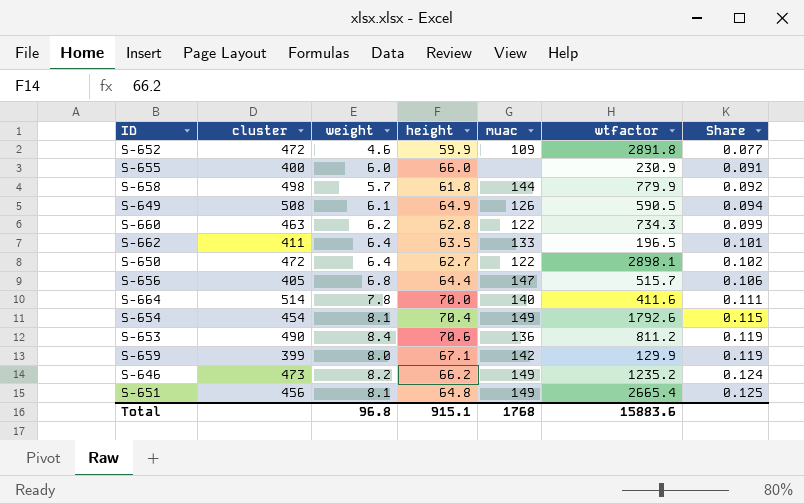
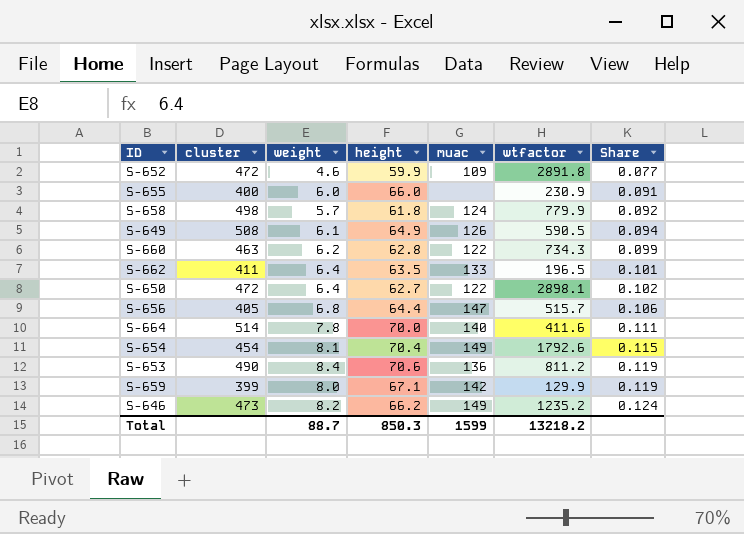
row S-651: 456 | 8.1 | 64.8 | 149 | 2665.4 | 0.125 -> none
S-658 | muac: 144 -> 124
Total | weight: 96.8 -> 88.7
Total | height: 915.1 -> 850.3
Total | muac: 1768 -> 1599
Total | wtfactor: 15883.6 -> 13218.2

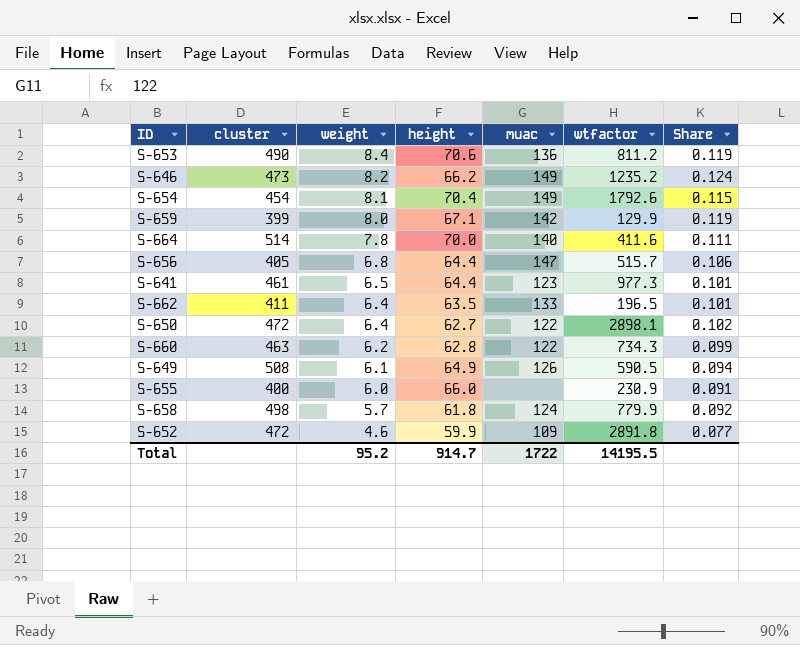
row order: Share ascending -> weight descending
row S-641: none -> 461 | 6.5 | 64.4 | 123 | 977.3 | 0.101
Total | weight: 88.7 -> 95.2
Total | height: 850.3 -> 914.7
Total | muac: 1599 -> 1722
Total | wtfactor: 13218.2 -> 14195.5

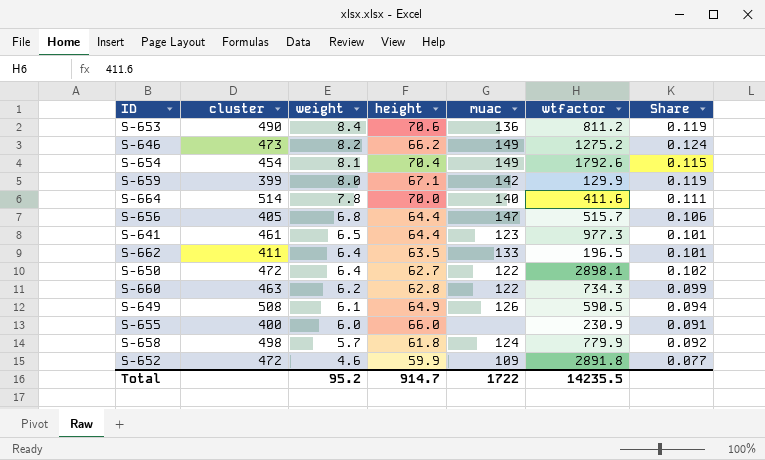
S-646 | wtfactor: 1235.2 -> 1275.2
Total | wtfactor: 14195.5 -> 14235.5

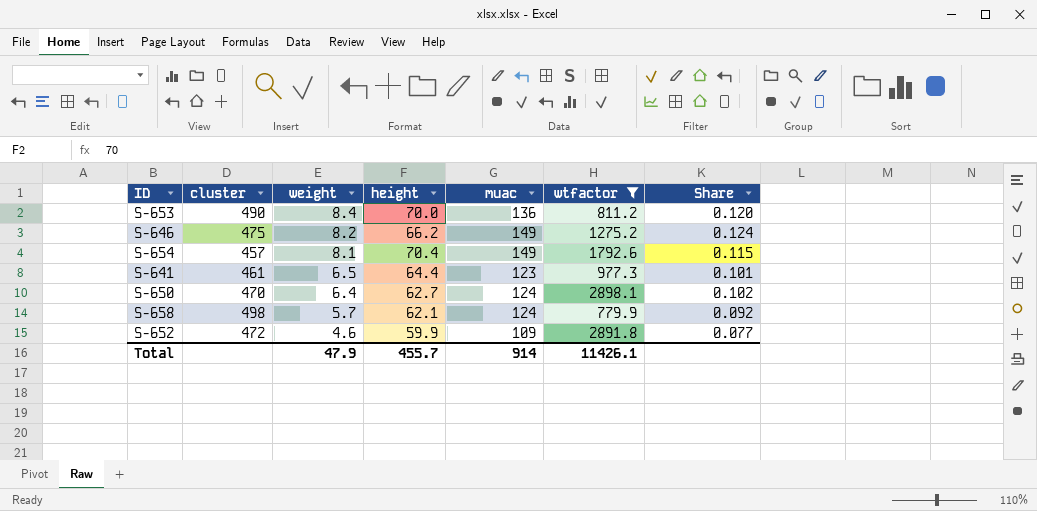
filter: none -> wtfactor >= 779.9
S-653 | height: 70.6 -> 70.0
S-653 | Share: 0.119 -> 0.120
S-646 | cluster: 473 -> 475
S-654 | cluster: 454 -> 457
S-650 | cluster: 472 -> 470
S-650 | muac: 122 -> 124
S-658 | height: 61.8 -> 62.1
Total | weight: 95.2 -> 47.9
Total | height: 914.7 -> 455.7
Total | muac: 1722 -> 914
Total | wtfactor: 14235.5 -> 11426.1

